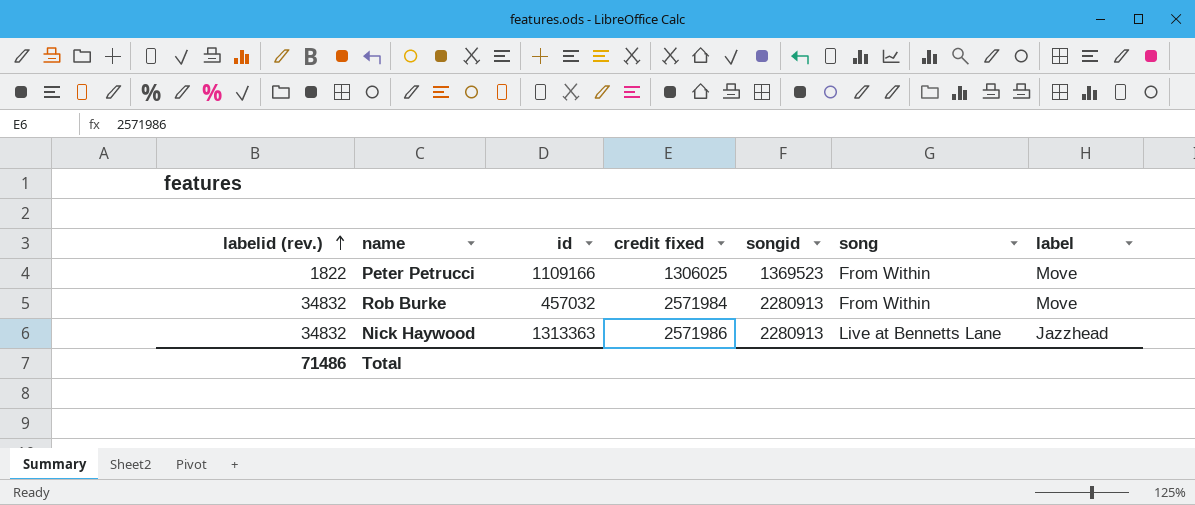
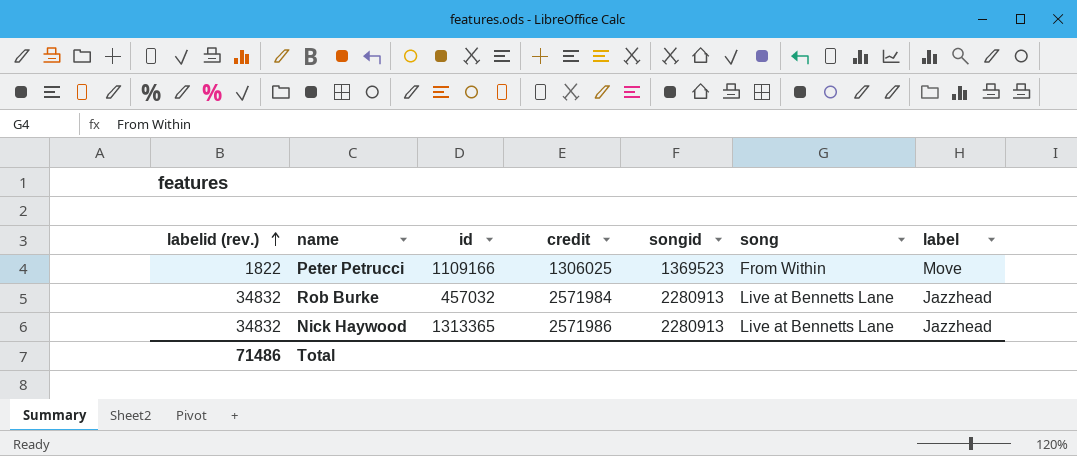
column name: credit fixed -> credit
Rob Burke | song: From Within -> Live at Bennetts Lane
Rob Burke | label: Move -> Jazzhead
Nick Haywood | id: 1313363 -> 1313365

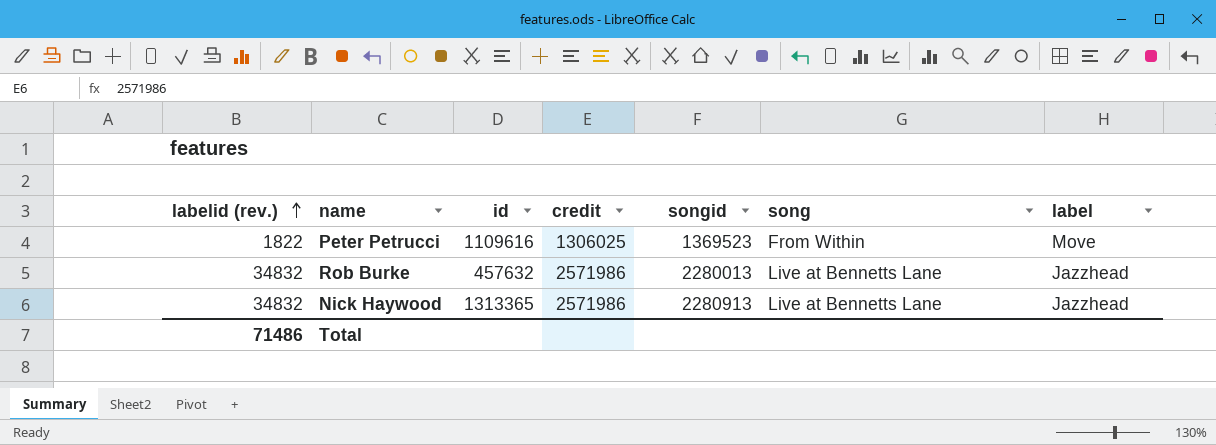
Peter Petrucci | id: 1109166 -> 1109616
Rob Burke | id: 457032 -> 457632
Rob Burke | credit: 2571984 -> 2571986
Rob Burke | songid: 2280913 -> 2280013

